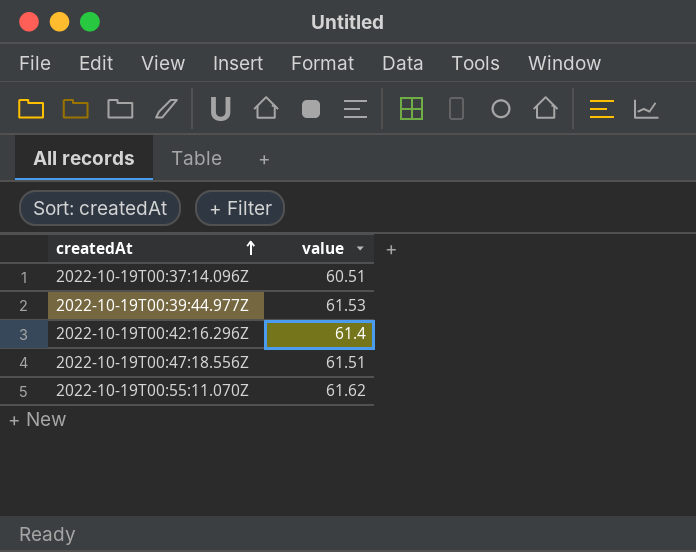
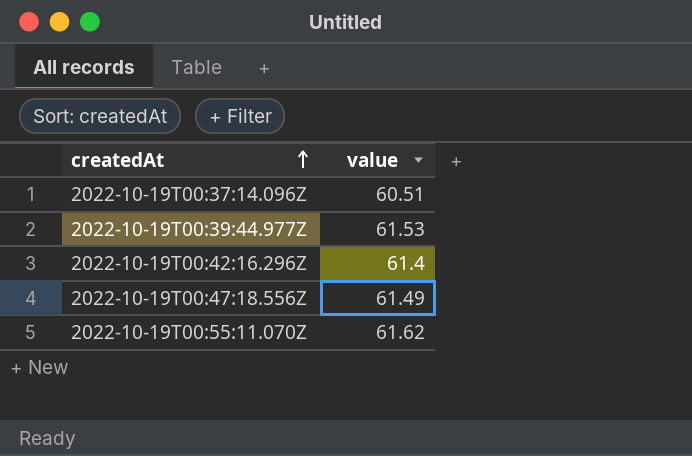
2022-10-19T00:47:18.556Z | value: 61.51 -> 61.49

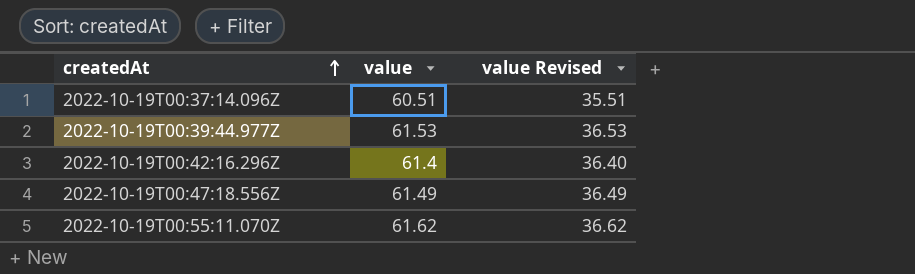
column value Revised | formula: none -> [value] - 25

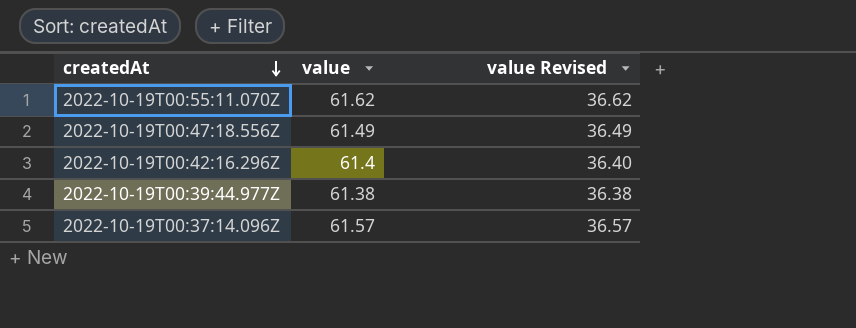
row order: createdAt ascending -> createdAt descending
2022-10-19T00:39:44.977Z | value: 61.53 -> 61.38
2022-10-19T00:39:44.977Z | value Revised: 36.53 -> 36.38
2022-10-19T00:37:14.096Z | value: 60.51 -> 61.57
2022-10-19T00:37:14.096Z | value Revised: 35.51 -> 36.57

